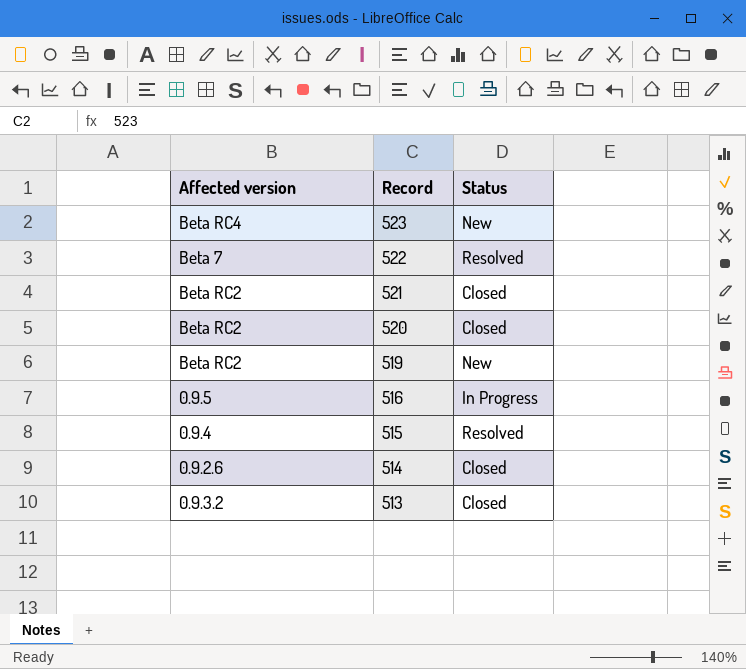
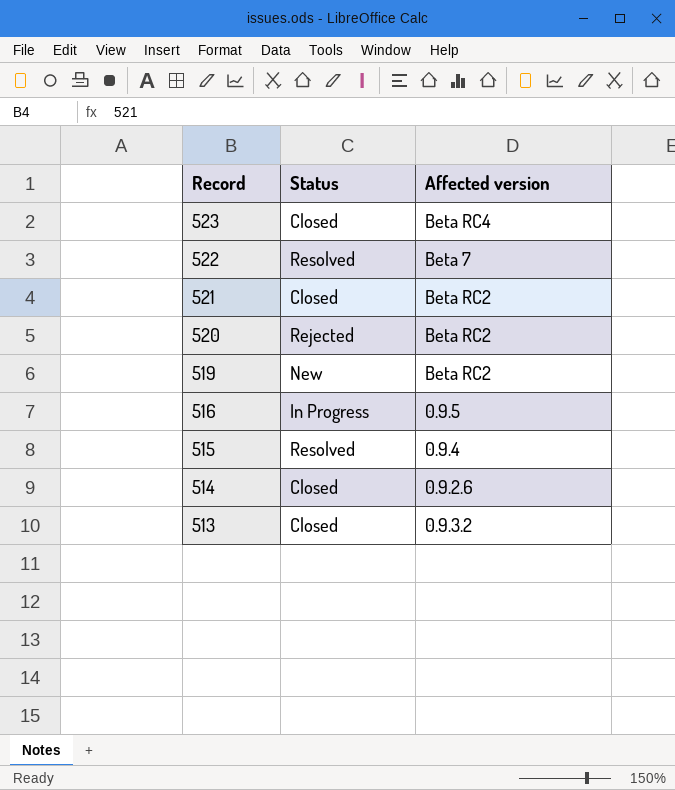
column Affected version | position: 1 -> 3
523 | Status: New -> Closed
520 | Status: Closed -> Rejected

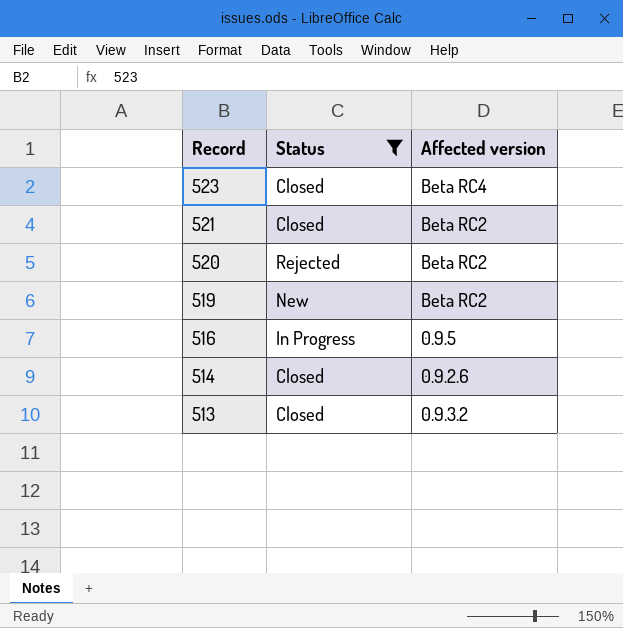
filter: none -> Status != Resolved

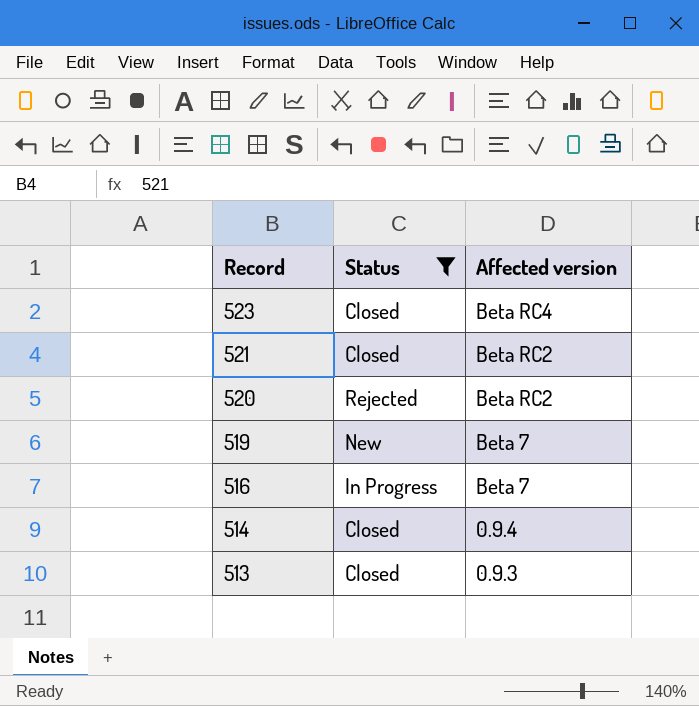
519 | Affected version: Beta RC2 -> Beta 7
516 | Affected version: 0.9.5 -> Beta 7
514 | Affected version: 0.9.2.6 -> 0.9.4
513 | Affected version: 0.9.3.2 -> 0.9.3

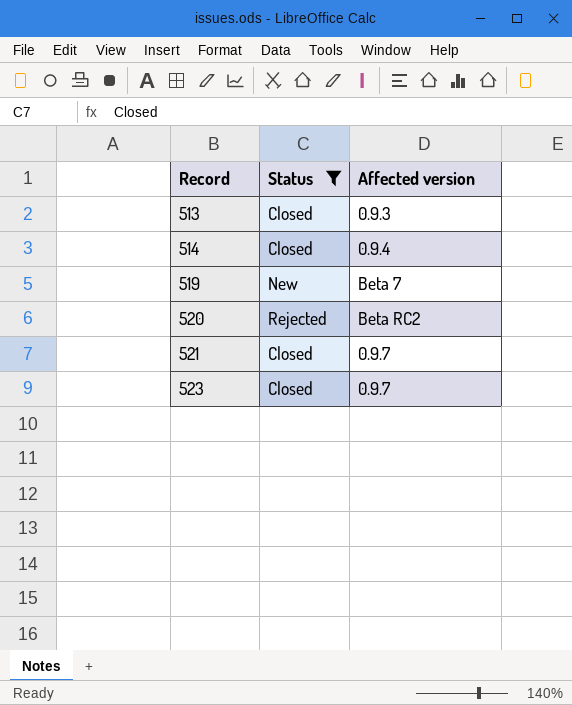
row order: Record descending -> Record ascending
row 516: In Progress | Beta 7 -> none
521 | Affected version: Beta RC2 -> 0.9.7
523 | Affected version: Beta RC4 -> 0.9.7

